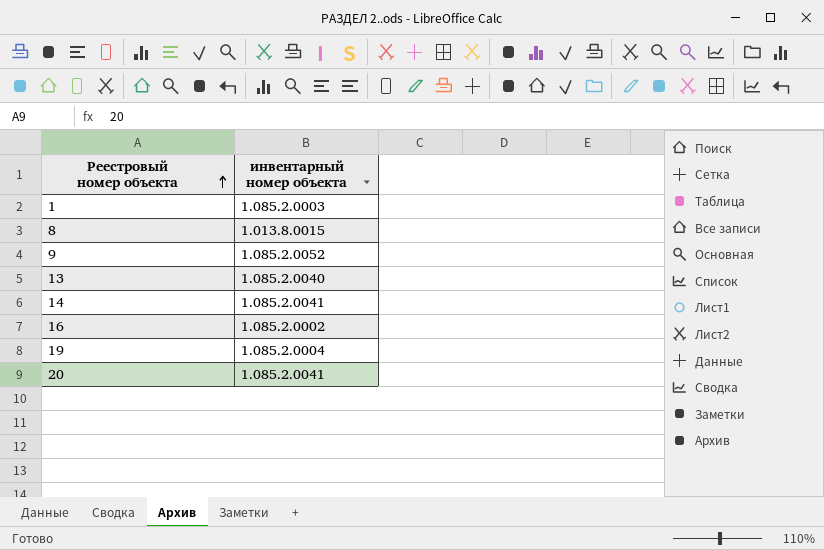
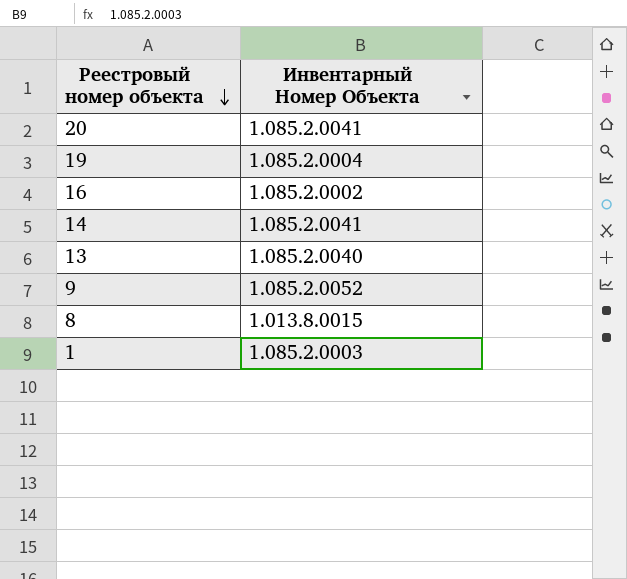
row order: Реестровый номер объекта ascending -> Реестровый номер объекта descending
column name: инвентарный номер объекта -> Инвентарный Номер Объекта

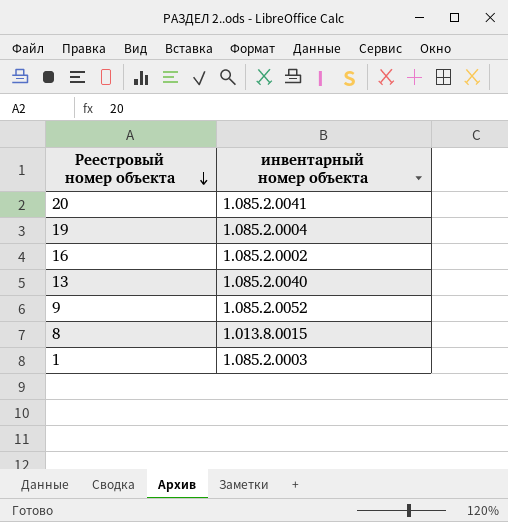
column name: Инвентарный Номер Объекта -> инвентарный номер объекта
row 14: 1.085.2.0041 -> none

